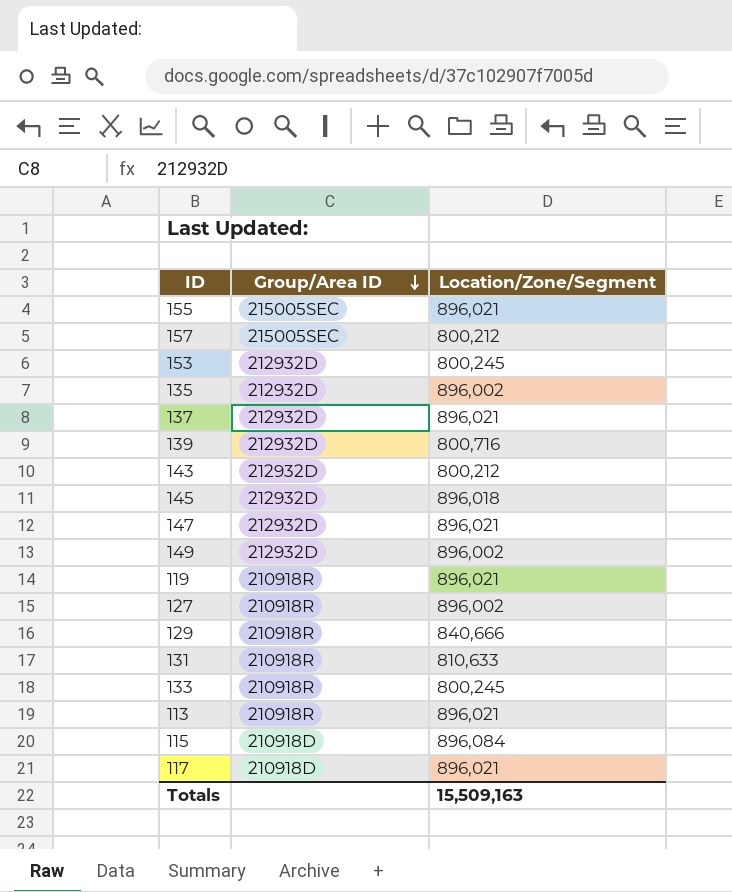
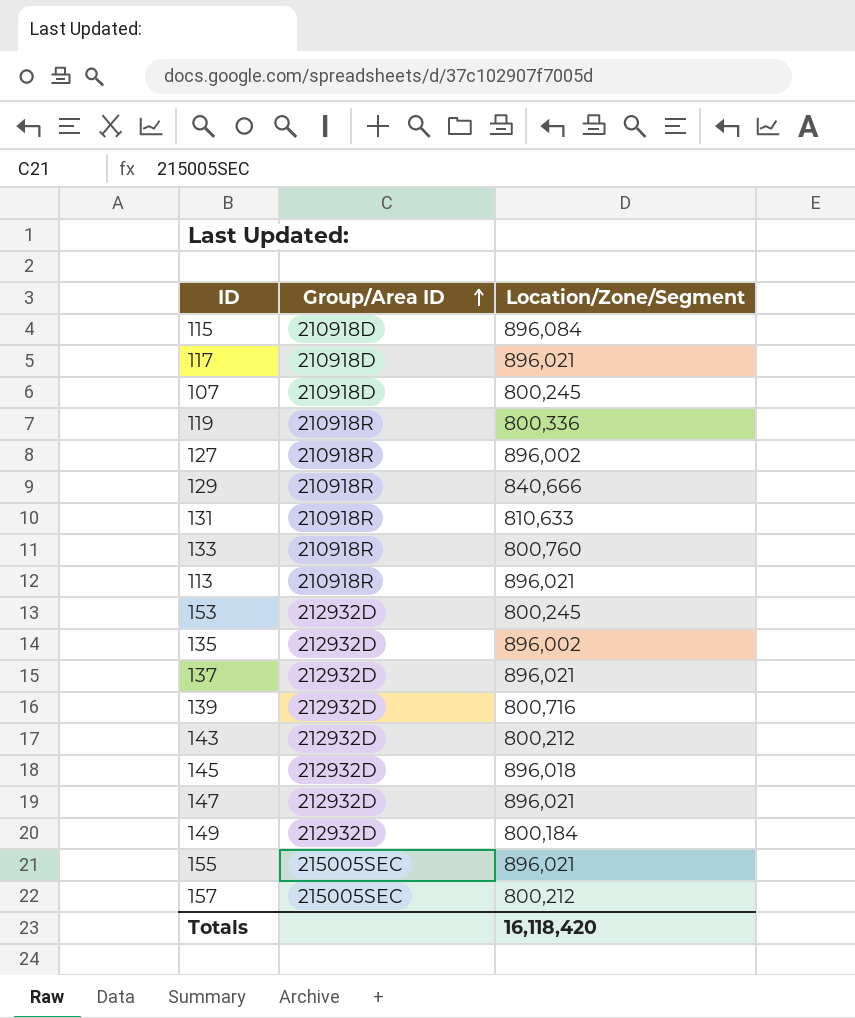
row order: Group/Area ID descending -> Group/Area ID ascending
row 107: none -> 210918D | 800,245
119 | Location/Zone/Segment: 896,021 -> 800,336
133 | Location/Zone/Segment: 800,245 -> 800,760
149 | Location/Zone/Segment: 896,002 -> 800,184
Totals | Location/Zone/Segment: 15,509,163 -> 16,118,420

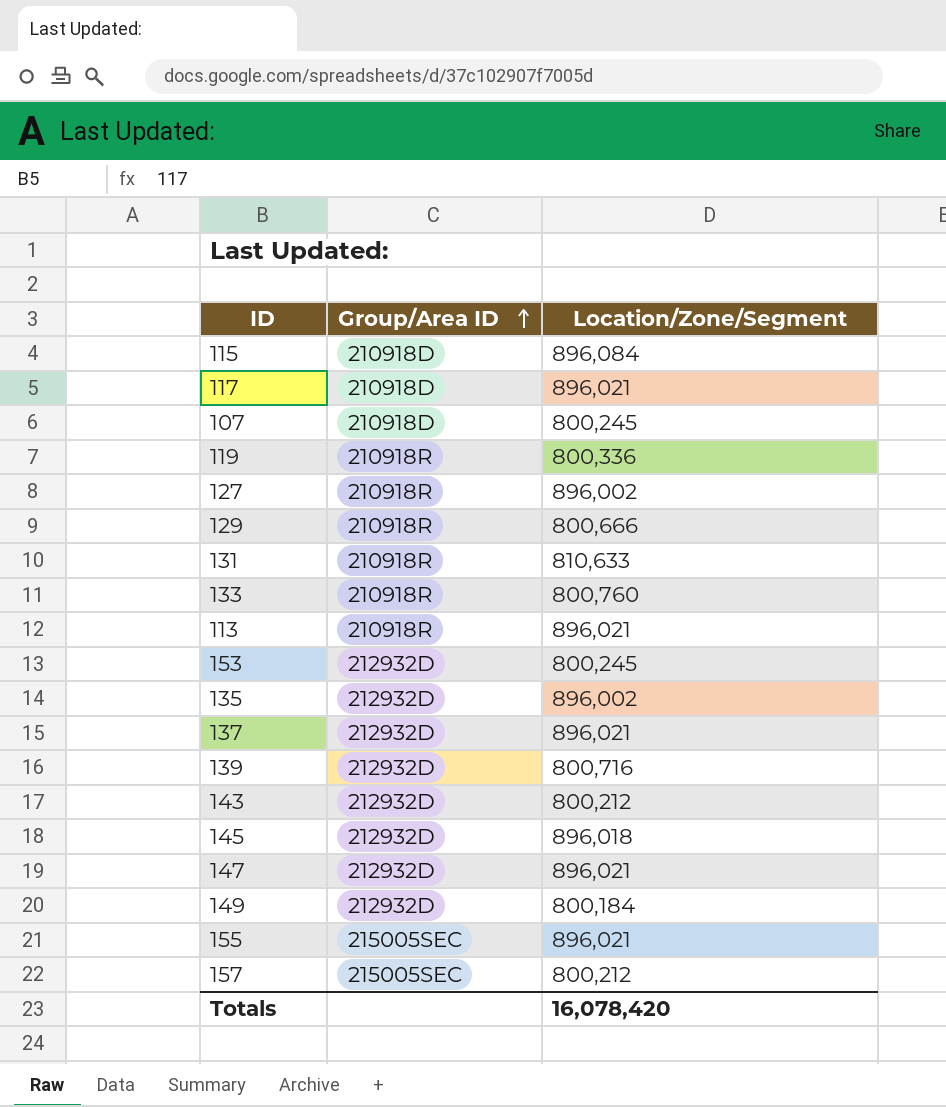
129 | Location/Zone/Segment: 840,666 -> 800,666
Totals | Location/Zone/Segment: 16,118,420 -> 16,078,420

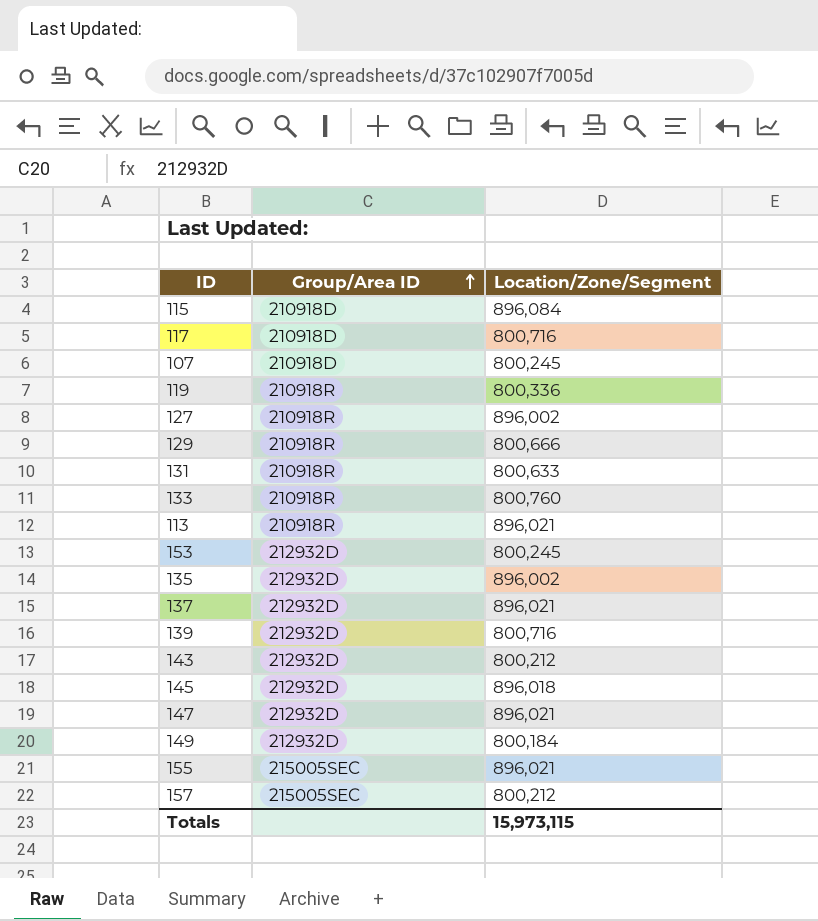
117 | Location/Zone/Segment: 896,021 -> 800,716
131 | Location/Zone/Segment: 810,633 -> 800,633
Totals | Location/Zone/Segment: 16,078,420 -> 15,973,115

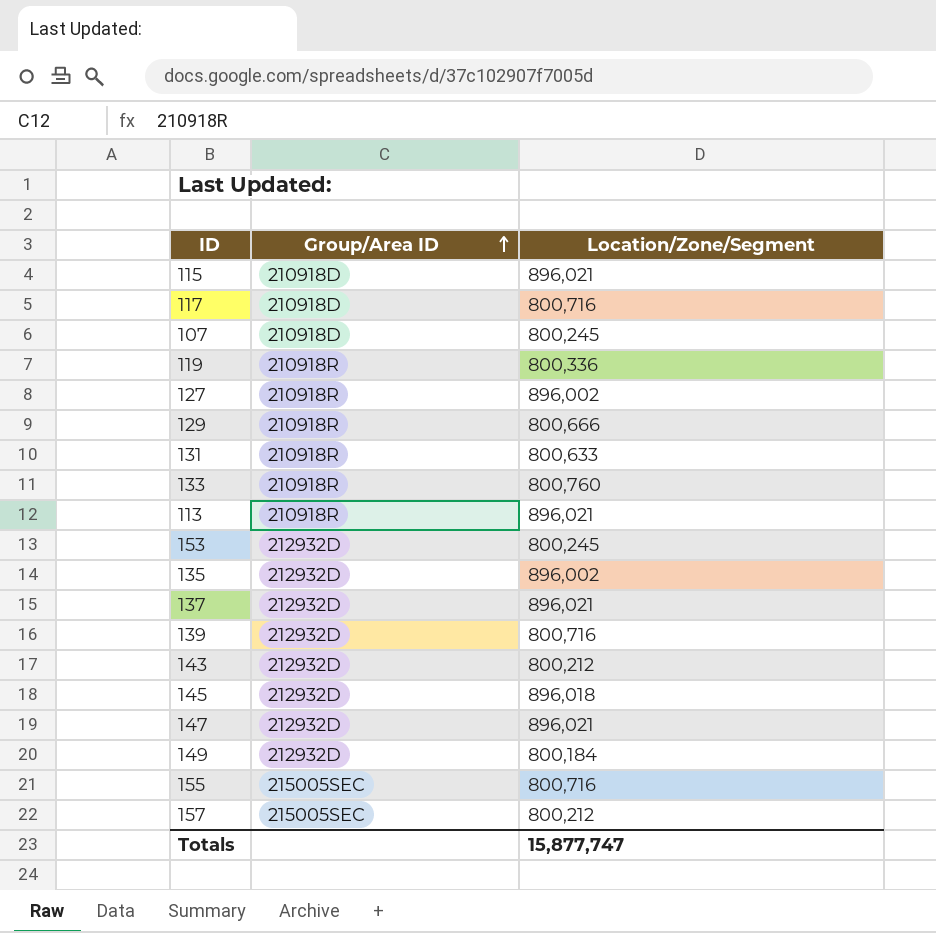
115 | Location/Zone/Segment: 896,084 -> 896,021
155 | Location/Zone/Segment: 896,021 -> 800,716
Totals | Location/Zone/Segment: 15,973,115 -> 15,877,747

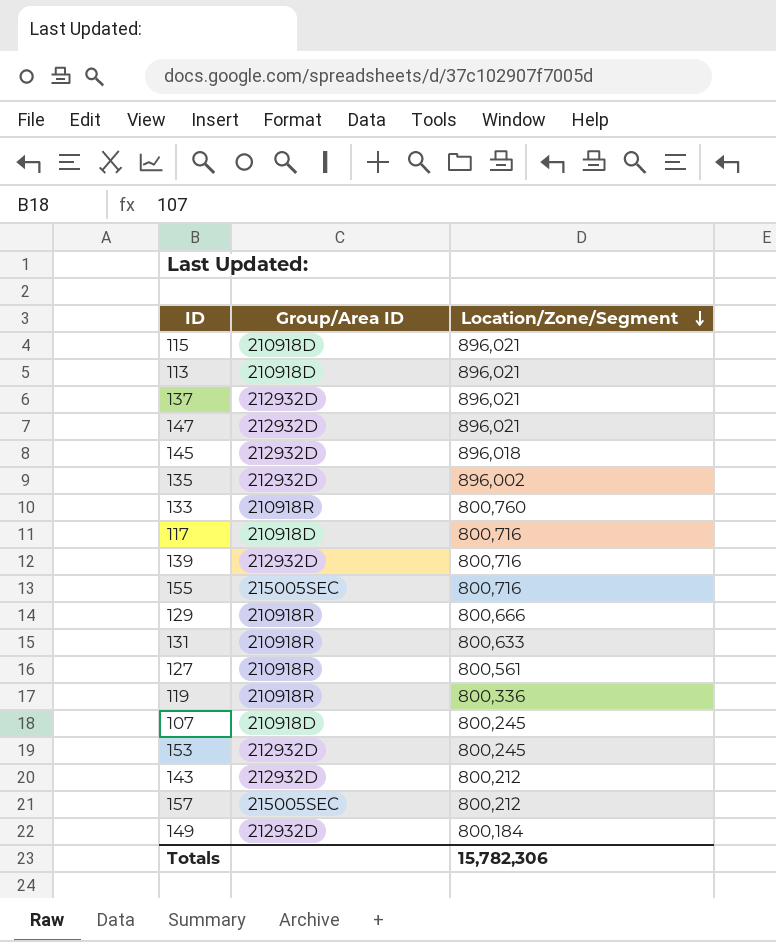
row order: Group/Area ID ascending -> Location/Zone/Segment descending
113 | Group/Area ID: 210918R -> 210918D
127 | Location/Zone/Segment: 896,002 -> 800,561
Totals | Location/Zone/Segment: 15,877,747 -> 15,782,306

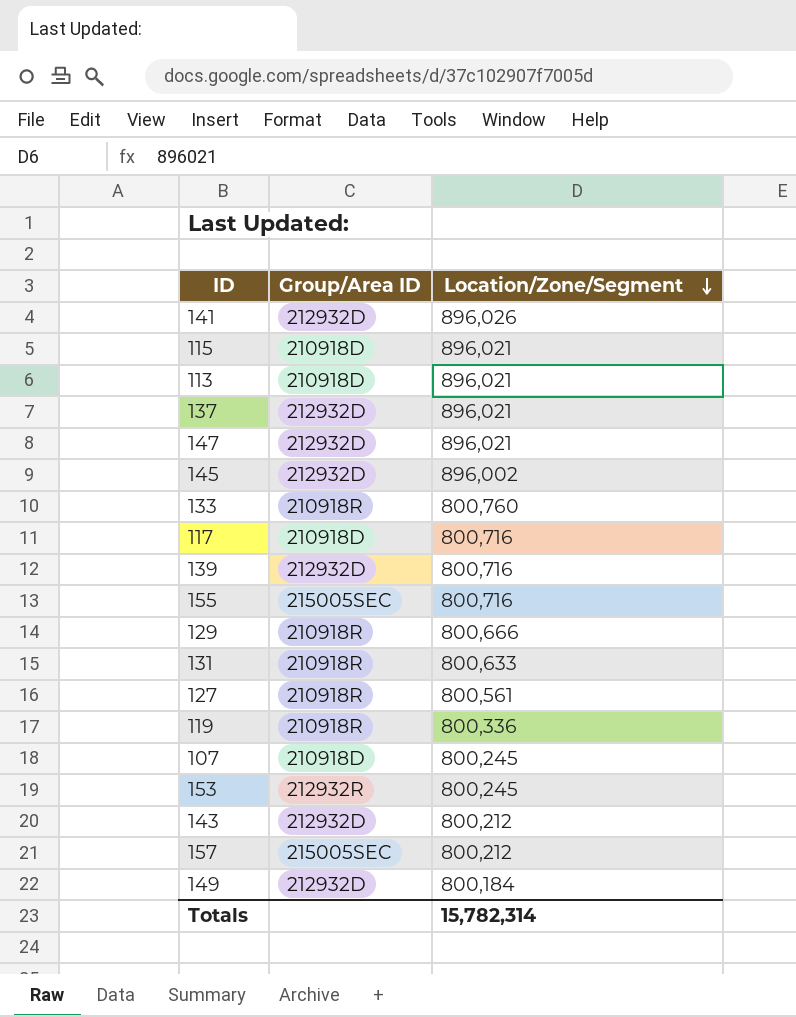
row 135: 212932D | 896,002 -> none
row 141: none -> 212932D | 896,026
145 | Location/Zone/Segment: 896,018 -> 896,002
153 | Group/Area ID: 212932D -> 212932R
Totals | Location/Zone/Segment: 15,782,306 -> 15,782,314

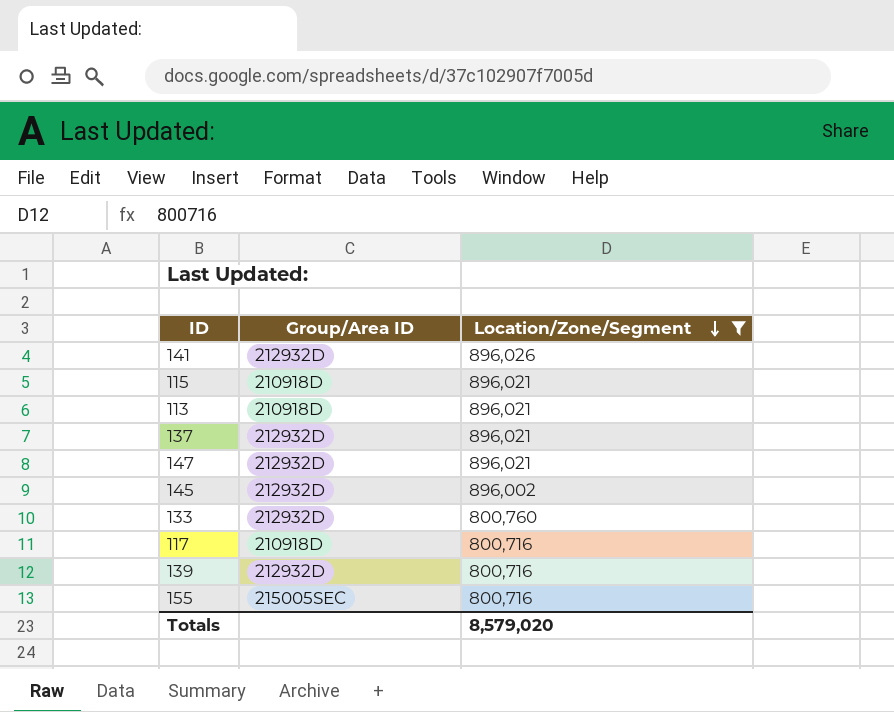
filter: none -> Location/Zone/Segment >= 800,716
133 | Group/Area ID: 210918R -> 212932D
Totals | Location/Zone/Segment: 15,782,314 -> 8,579,020

